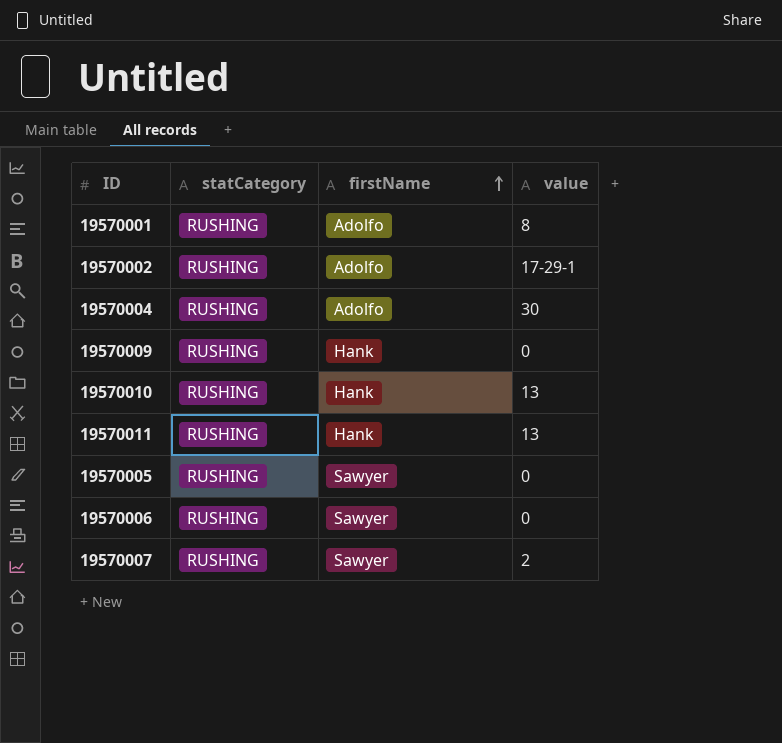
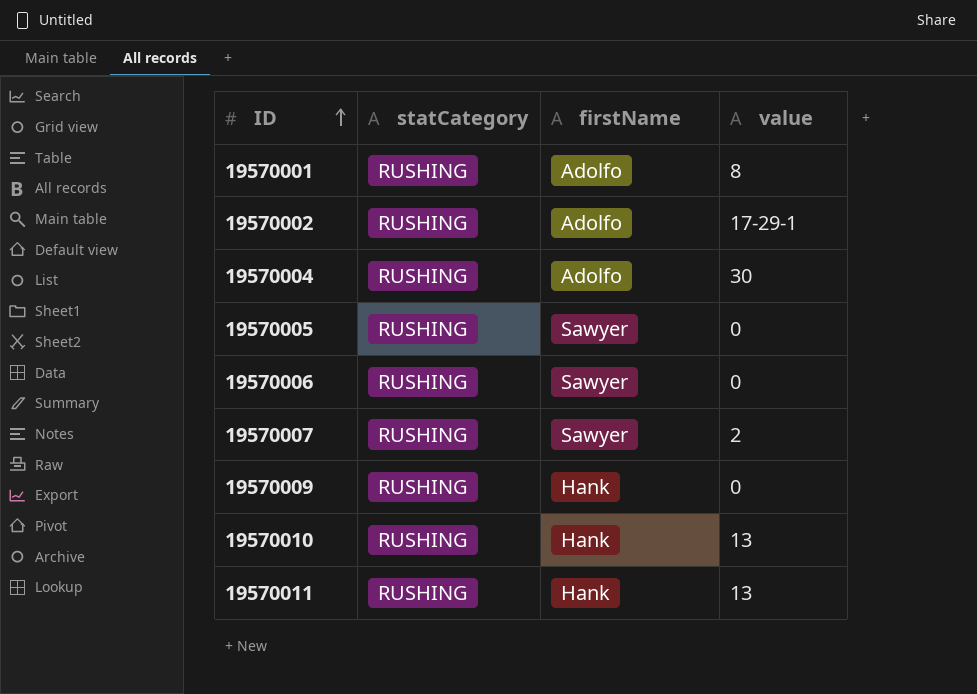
row order: firstName ascending -> ID ascending

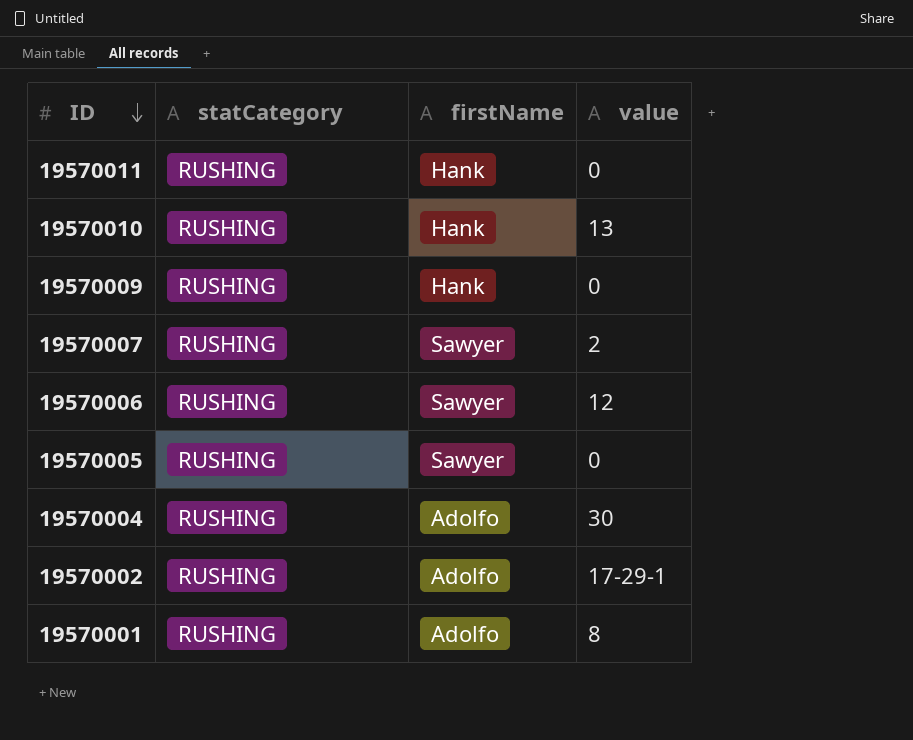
row order: ID ascending -> ID descending
19570011 | value: 13 -> 0
19570006 | value: 0 -> 12

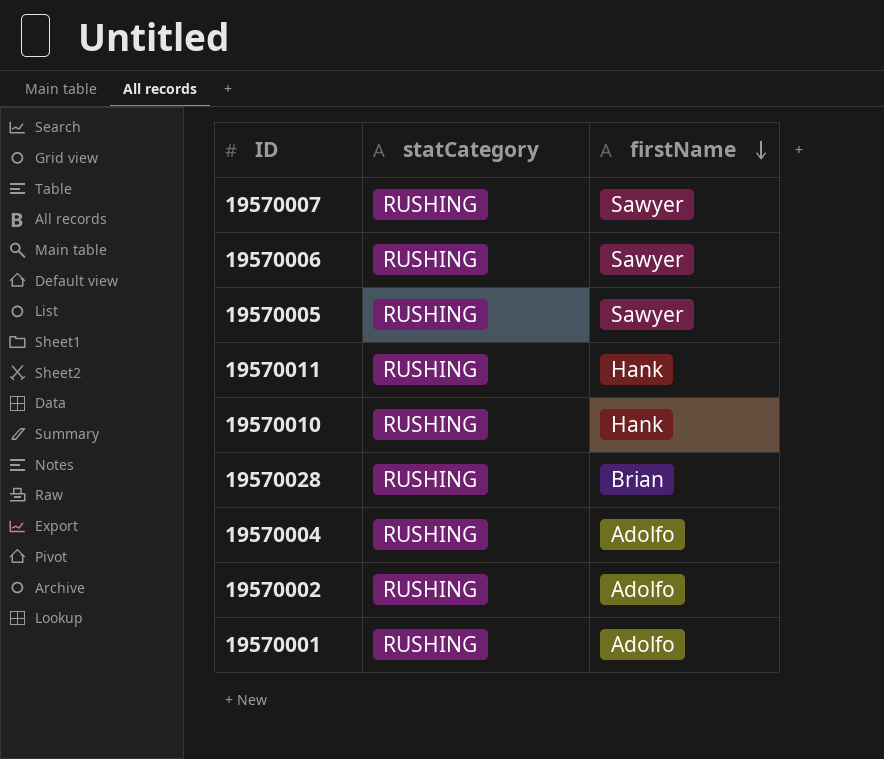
row order: ID descending -> firstName descending
column value | position: 4 -> none
row 19570009: RUSHING | Hank | 0 -> none
row 19570028: none -> RUSHING | Brian

